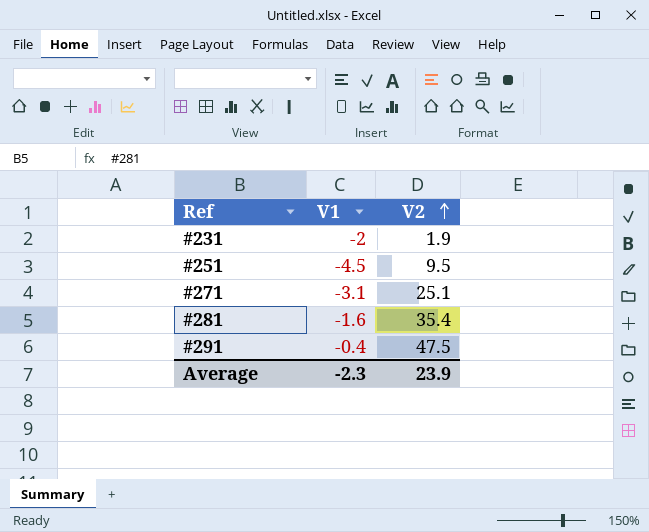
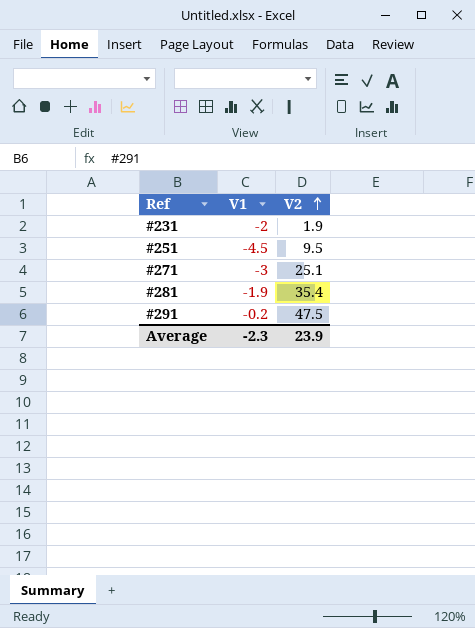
#271 | V1: -3.1 -> -3
#281 | V1: -1.6 -> -1.9
#291 | V1: -0.4 -> -0.2

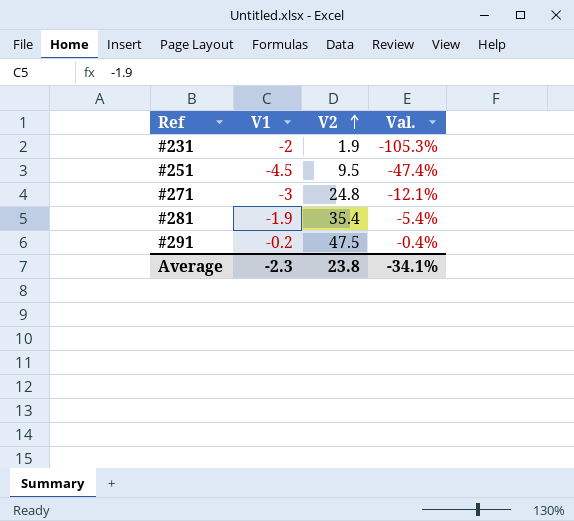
column Val. | formula: none -> [V1] / [V2]
#271 | V2: 25.1 -> 24.8
Average | V2: 23.9 -> 23.8

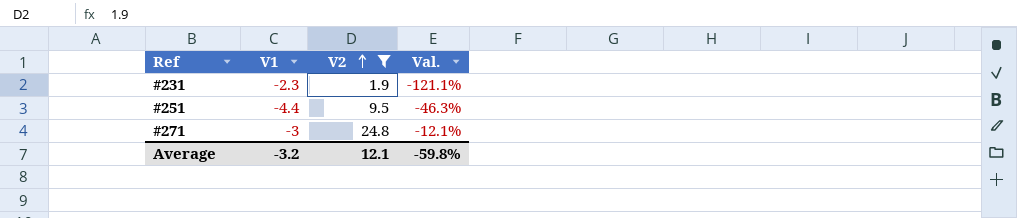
filter: none -> V2 <= 24.8
#231 | V1: -2 -> -2.3
#231 | Val.: -105.3% -> -121.1%
#251 | V1: -4.5 -> -4.4
#251 | Val.: -47.4% -> -46.3%
Average | V1: -2.3 -> -3.2
Average | V2: 23.8 -> 12.1
Average | Val.: -34.1% -> -59.8%

